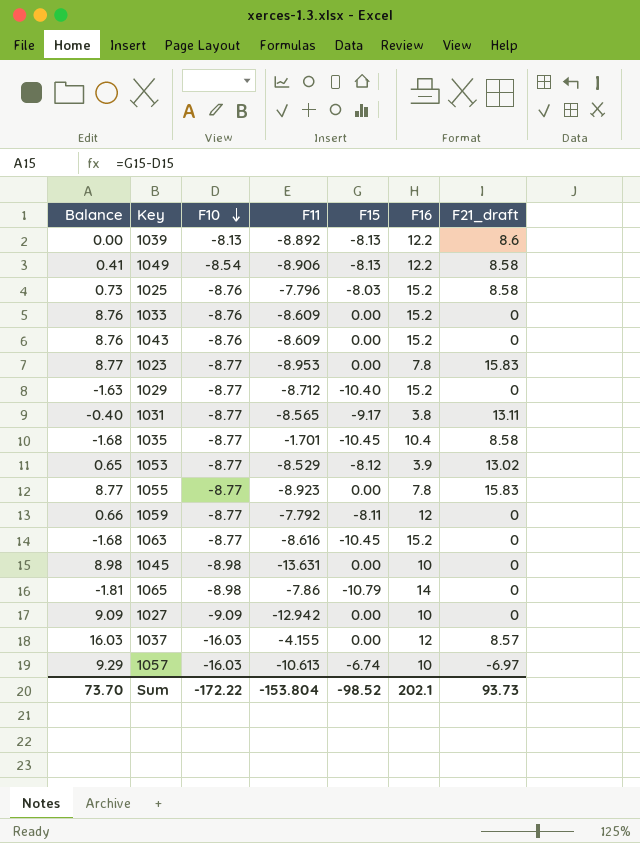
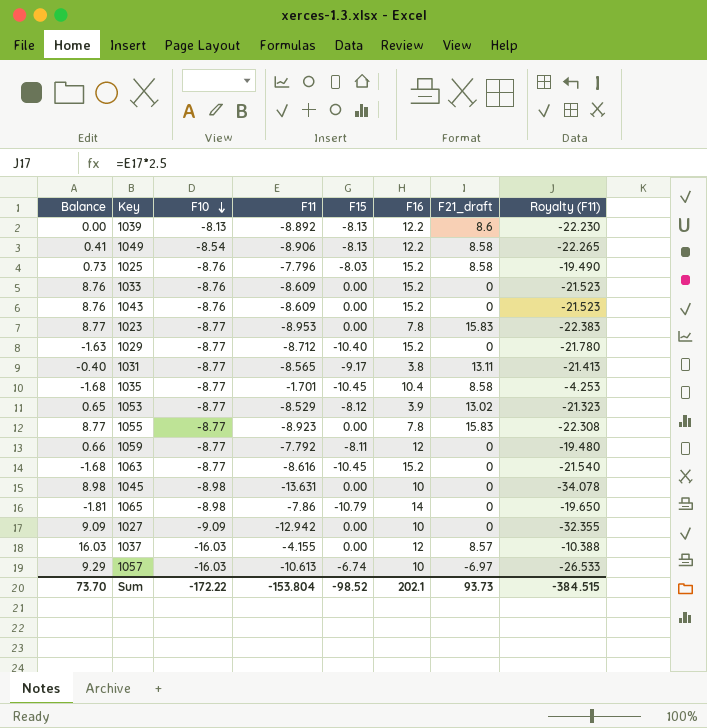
column Royalty (F11) | formula: none -> [F11] * 2.5

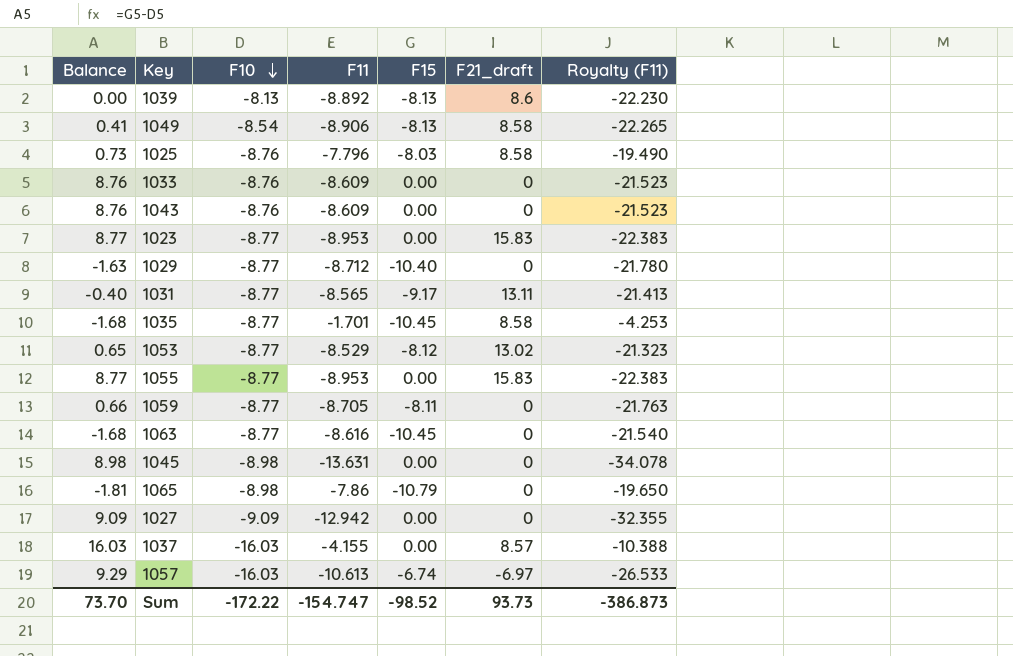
column F16 | position: 6 -> none
1055 | F11: -8.923 -> -8.953
1055 | Royalty (F11): -22.308 -> -22.383
1059 | F11: -7.792 -> -8.705
1059 | Royalty (F11): -19.480 -> -21.763
Sum | F11: -153.804 -> -154.747
Sum | Royalty (F11): -384.515 -> -386.873

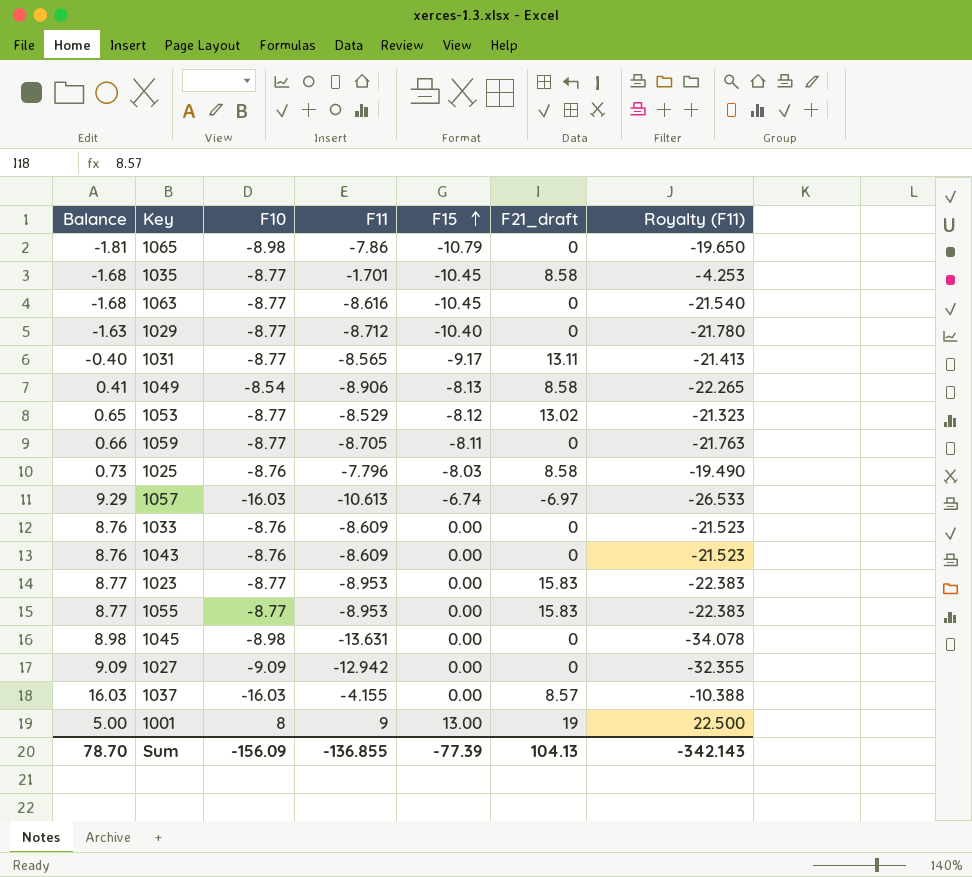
row order: F10 descending -> F15 ascending
row 1039: 0.00 | -8.13 | -8.892 | -8.13 | 8.6 | -22.230 -> none
row 1001: none -> 5.00 | 8 | 9 | 13.00 | 19 | 22.500
Sum | Balance: 73.70 -> 78.70
Sum | F10: -172.22 -> -156.09
Sum | F11: -154.747 -> -136.855
Sum | F15: -98.52 -> -77.39
Sum | F21_draft: 93.73 -> 104.13
Sum | Royalty (F11): -386.873 -> -342.143

